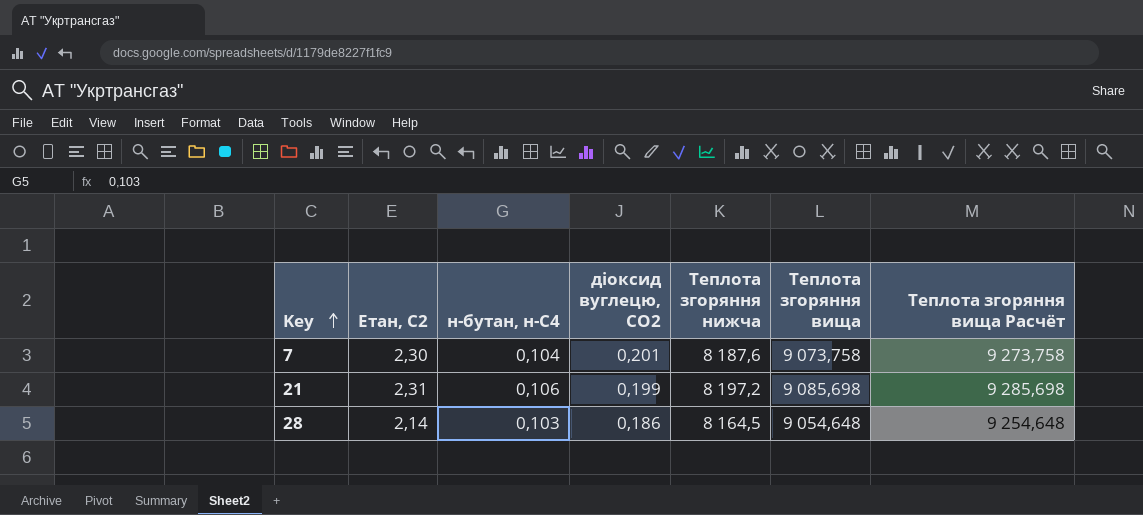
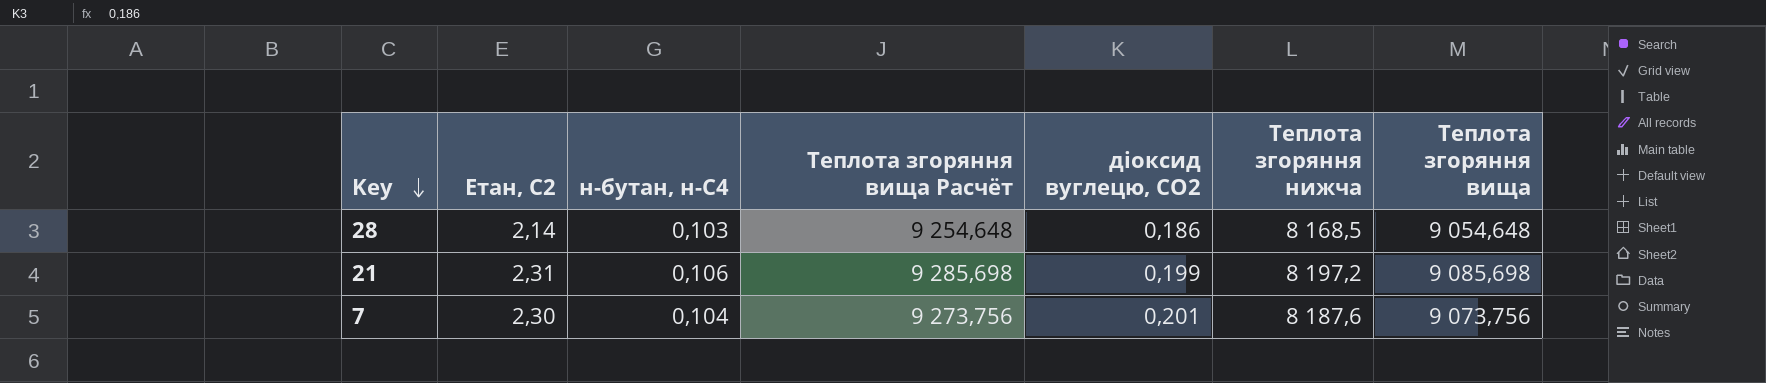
row order: Key ascending -> Key descending
column Теплота згоряння вища Расчёт | position: 7 -> 4
28 | Теплота згоряння нижча: 8 164,5 -> 8 168,5
7 | Теплота згоряння вища Расчёт: 9 273,758 -> 9 273,756
7 | Теплота згоряння вища: 9 073,758 -> 9 073,756

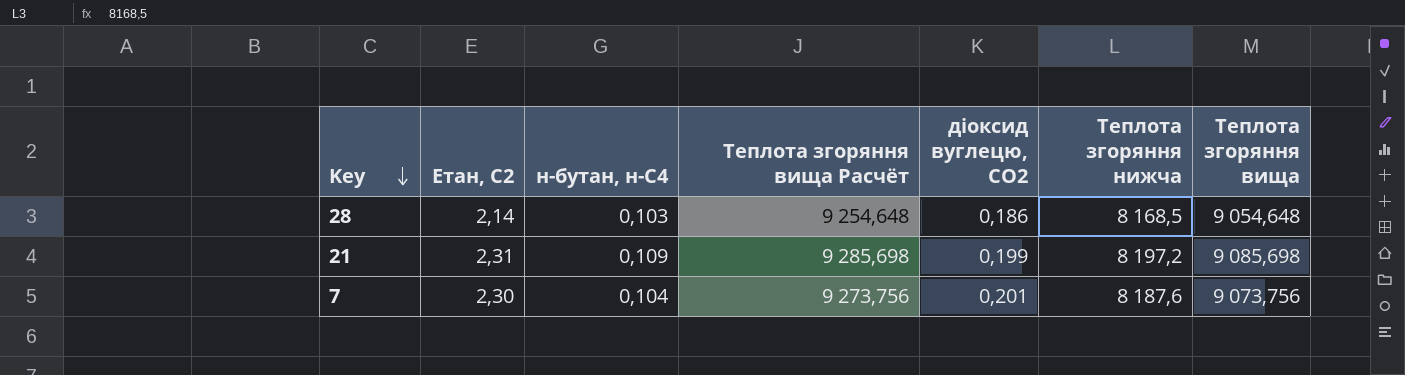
21 | н-бутан, н-С4: 0,106 -> 0,109

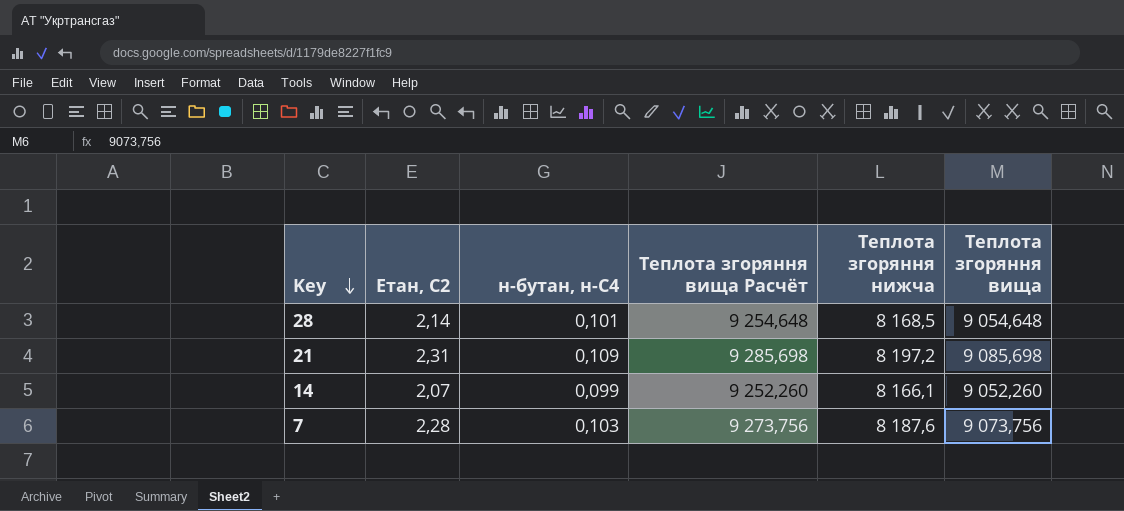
column діоксид вуглецю, CО2 | position: 5 -> none
28 | н-бутан, н-С4: 0,103 -> 0,101
row 14: none -> 2,07 | 0,099 | 9 252,260 | 8 166,1 | 9 052,260
7 | Етан, С2: 2,30 -> 2,28
7 | н-бутан, н-С4: 0,104 -> 0,103

